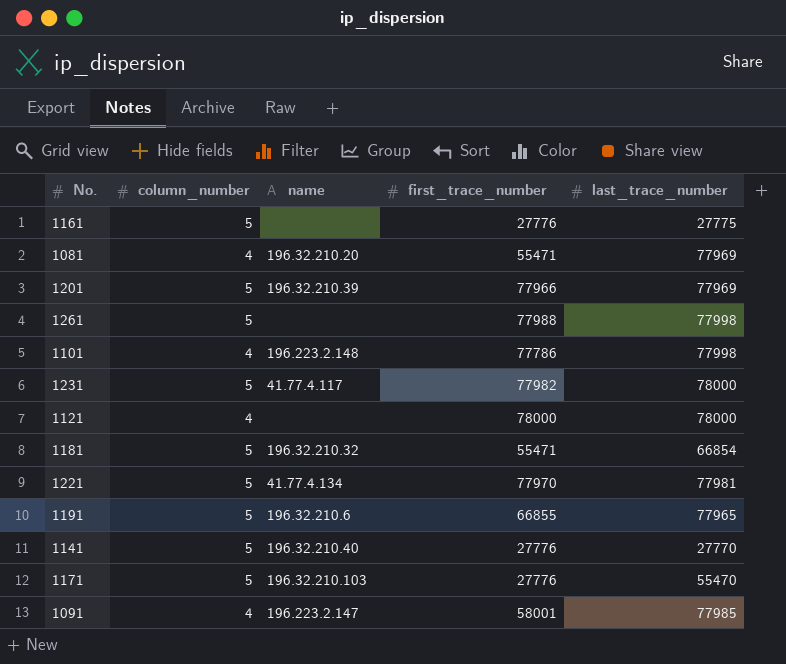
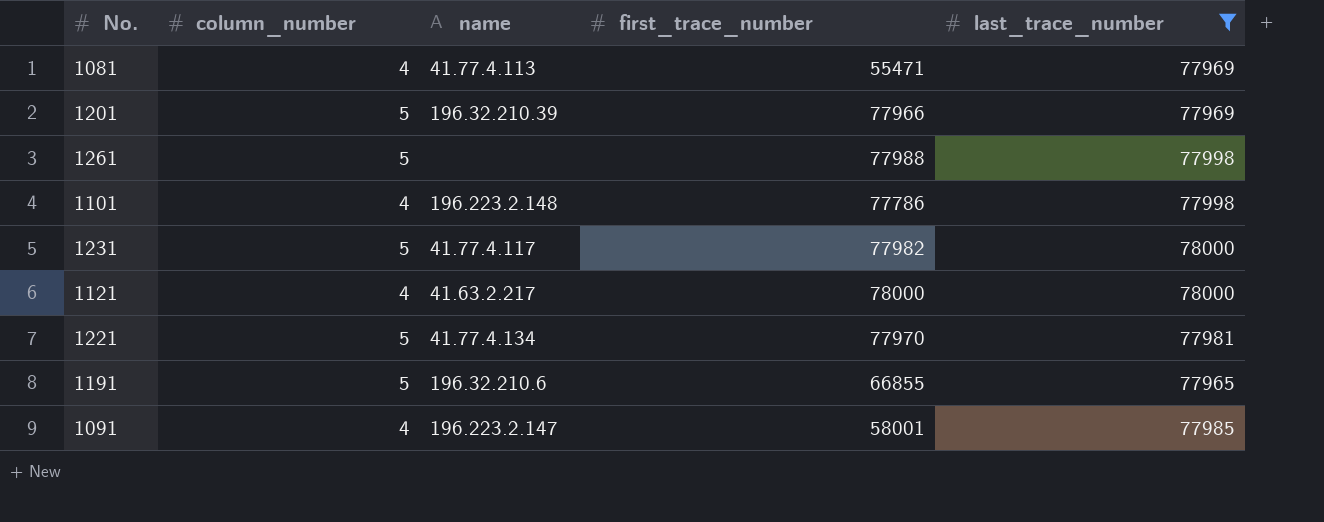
filter: none -> last_trace_number >= 77965
1081 | name: 196.32.210.20 -> 41.77.4.113
1121 | name: none -> 41.63.2.217

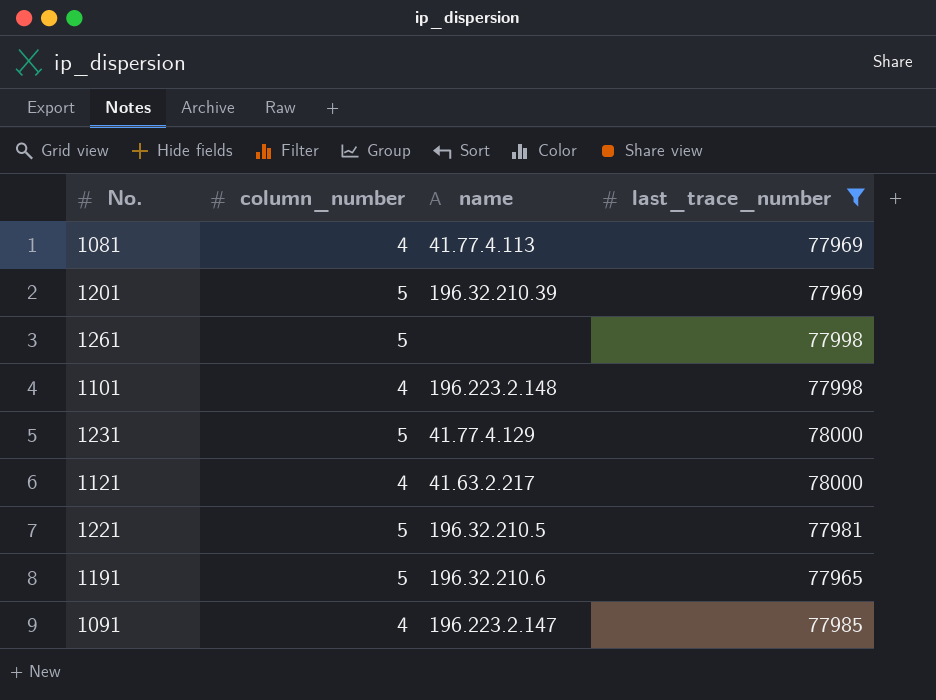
column first_trace_number | position: 4 -> none
1231 | name: 41.77.4.117 -> 41.77.4.129
1221 | name: 41.77.4.134 -> 196.32.210.5

